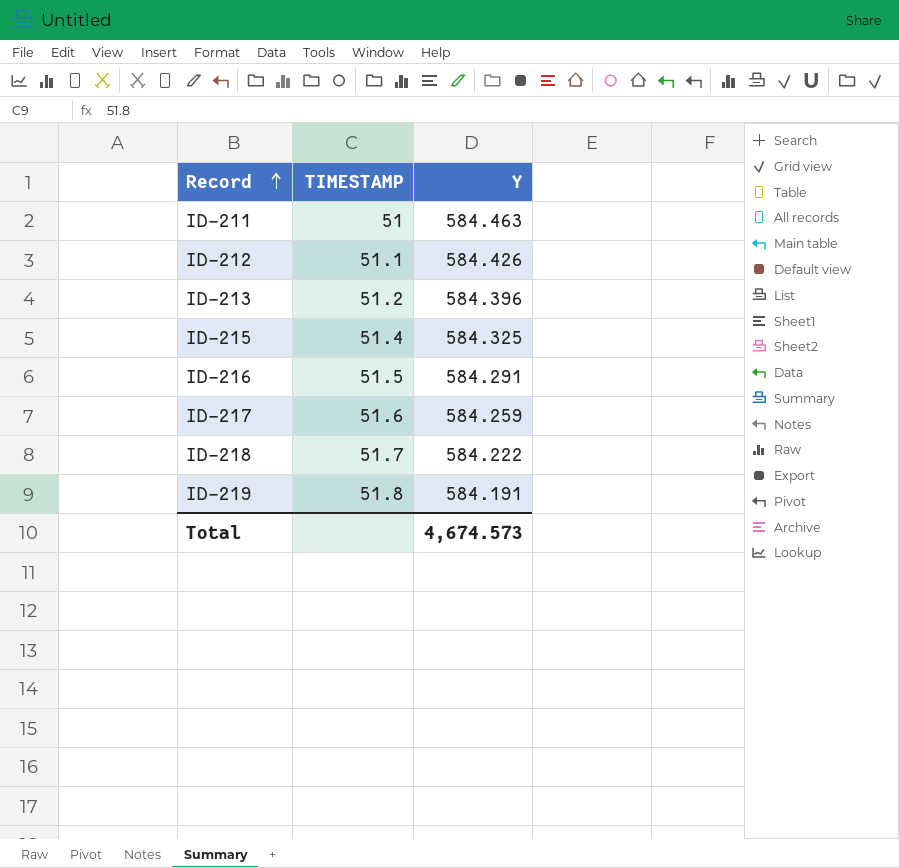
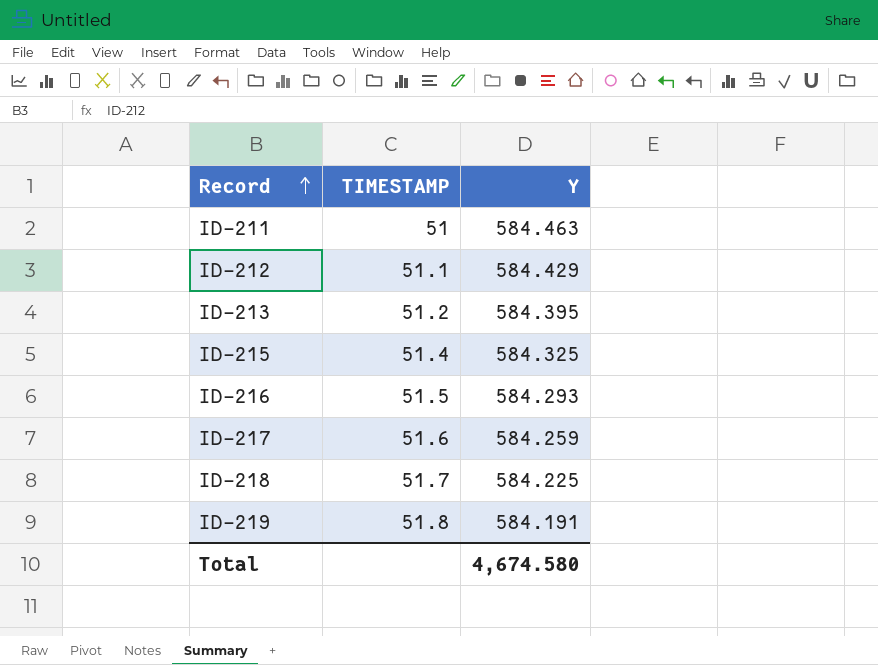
ID-212 | Y: 584.426 -> 584.429
ID-213 | Y: 584.396 -> 584.395
ID-216 | Y: 584.291 -> 584.293
ID-218 | Y: 584.222 -> 584.225
Total | Y: 4,674.573 -> 4,674.580

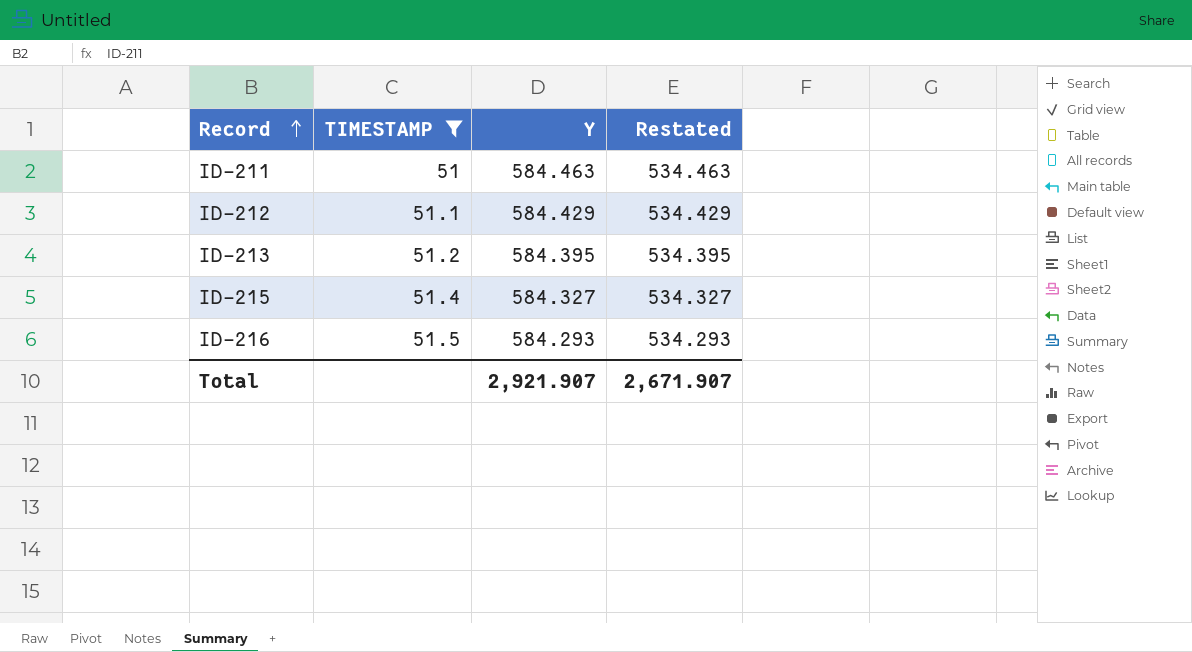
filter: none -> TIMESTAMP <= 51.5
column Restated | formula: none -> [Y] - 50
ID-215 | Y: 584.325 -> 584.327
Total | Y: 4,674.580 -> 2,921.907

